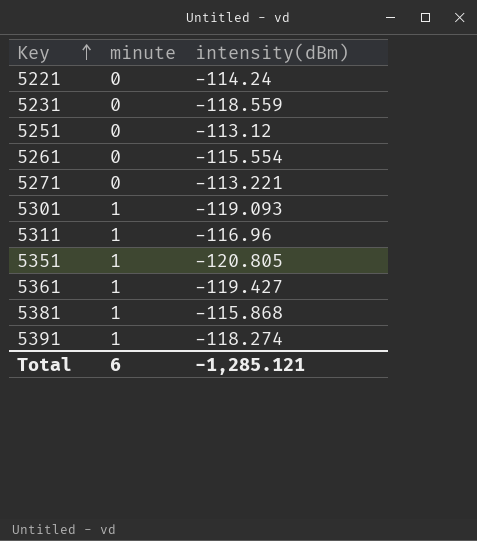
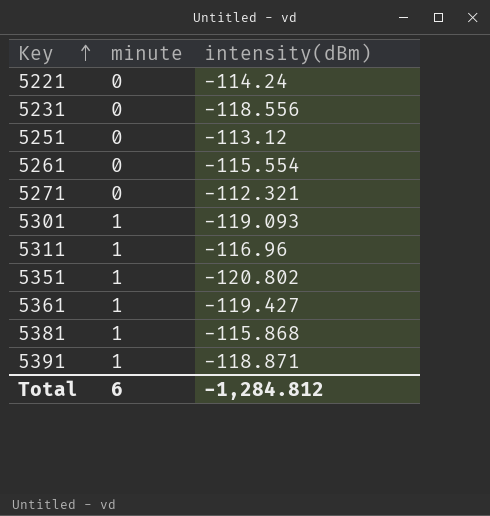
5231 | intensity(dBm): -118.559 -> -118.556
5271 | intensity(dBm): -113.221 -> -112.321
5351 | intensity(dBm): -120.805 -> -120.802
5391 | intensity(dBm): -118.274 -> -118.871
Total | intensity(dBm): -1,285.121 -> -1,284.812

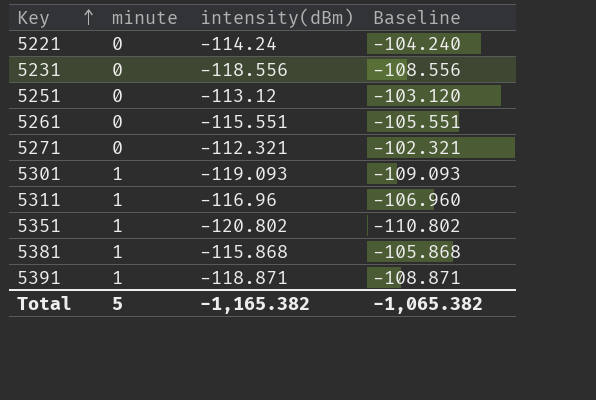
column Baseline | formula: none -> [intensity(dBm)] + 10
row 5361: 1 | -119.427 -> none
5261 | intensity(dBm): -115.554 -> -115.551
Total | minute: 6 -> 5
Total | intensity(dBm): -1,284.812 -> -1,165.382

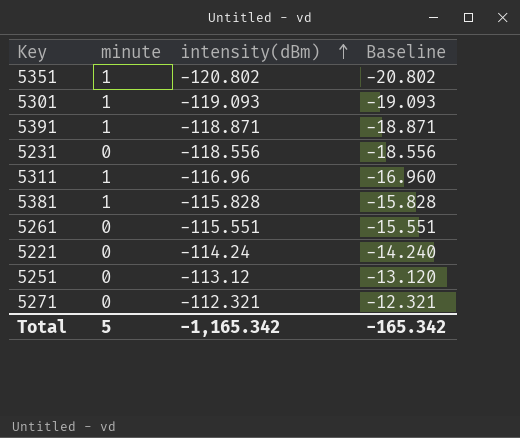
row order: Key ascending -> intensity(dBm) ascending
column Baseline | formula: [intensity(dBm)] + 10 -> [intensity(dBm)] + 100
5381 | intensity(dBm): -115.868 -> -115.828
Total | intensity(dBm): -1,165.382 -> -1,165.342
Total | Baseline: -1,065.382 -> -165.342

